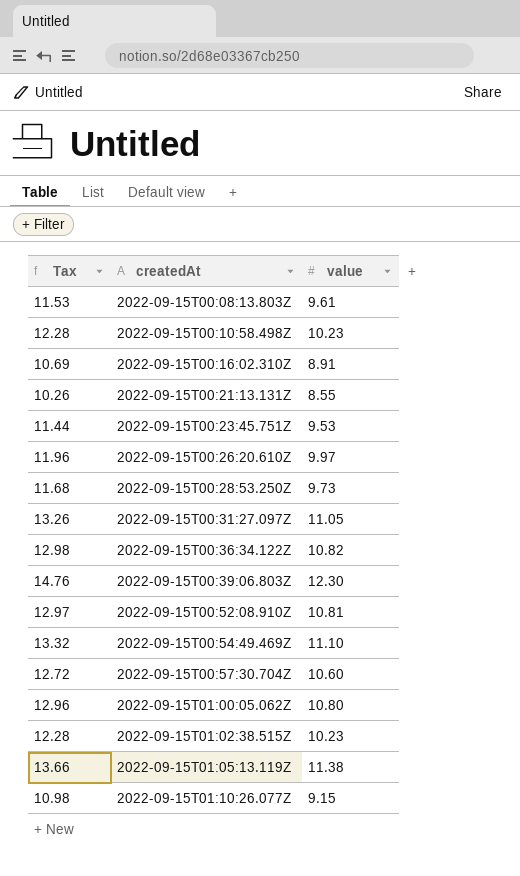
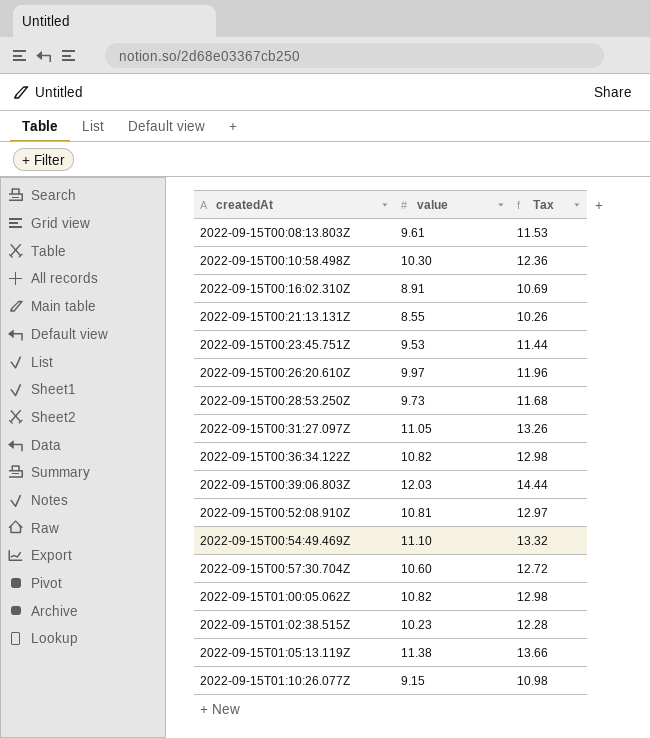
column Tax | position: 1 -> 3
2022-09-15T00:10:58.498Z | value: 10.23 -> 10.30
2022-09-15T00:10:58.498Z | Tax: 12.28 -> 12.36
2022-09-15T00:39:06.803Z | value: 12.30 -> 12.03
2022-09-15T00:39:06.803Z | Tax: 14.76 -> 14.44
2022-09-15T01:00:05.062Z | value: 10.80 -> 10.82
2022-09-15T01:00:05.062Z | Tax: 12.96 -> 12.98

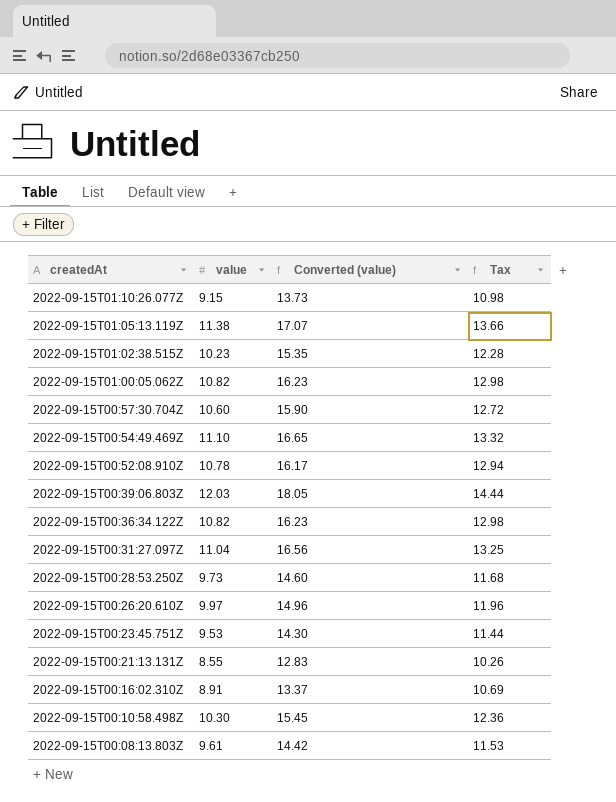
row order: createdAt ascending -> createdAt descending
column Converted (value) | formula: none -> [value] * 1.5
2022-09-15T00:52:08.910Z | value: 10.81 -> 10.78
2022-09-15T00:52:08.910Z | Tax: 12.97 -> 12.94
2022-09-15T00:31:27.097Z | value: 11.05 -> 11.04
2022-09-15T00:31:27.097Z | Tax: 13.26 -> 13.25

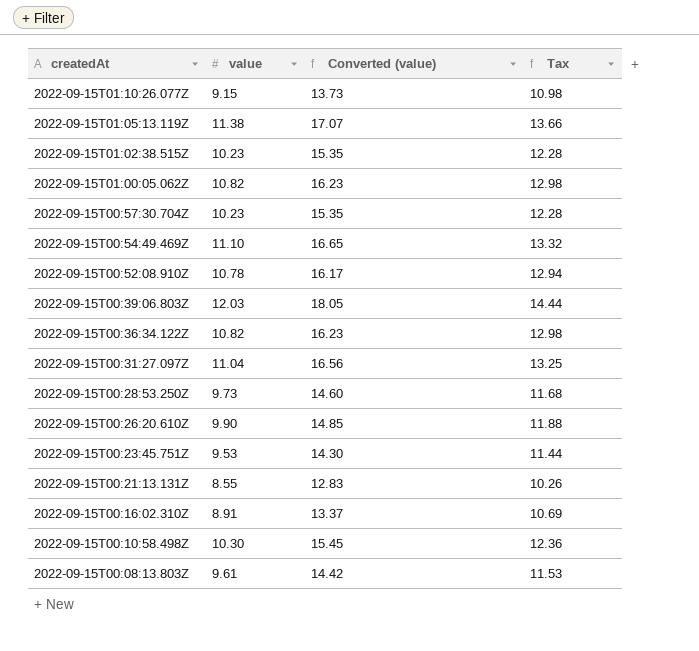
2022-09-15T00:57:30.704Z | value: 10.60 -> 10.23
2022-09-15T00:57:30.704Z | Converted (value): 15.90 -> 15.35
2022-09-15T00:57:30.704Z | Tax: 12.72 -> 12.28
2022-09-15T00:26:20.610Z | value: 9.97 -> 9.90
2022-09-15T00:26:20.610Z | Converted (value): 14.96 -> 14.85
2022-09-15T00:26:20.610Z | Tax: 11.96 -> 11.88

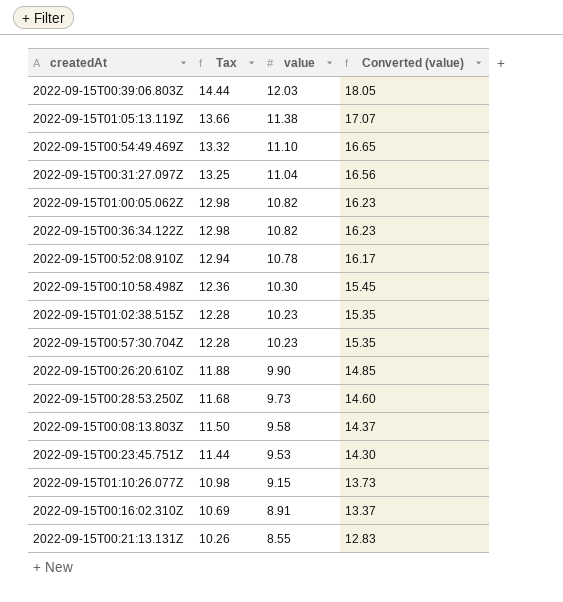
row order: createdAt descending -> Tax descending
column Tax | position: 4 -> 2
2022-09-15T00:08:13.803Z | Tax: 11.53 -> 11.50
2022-09-15T00:08:13.803Z | value: 9.61 -> 9.58
2022-09-15T00:08:13.803Z | Converted (value): 14.42 -> 14.37

